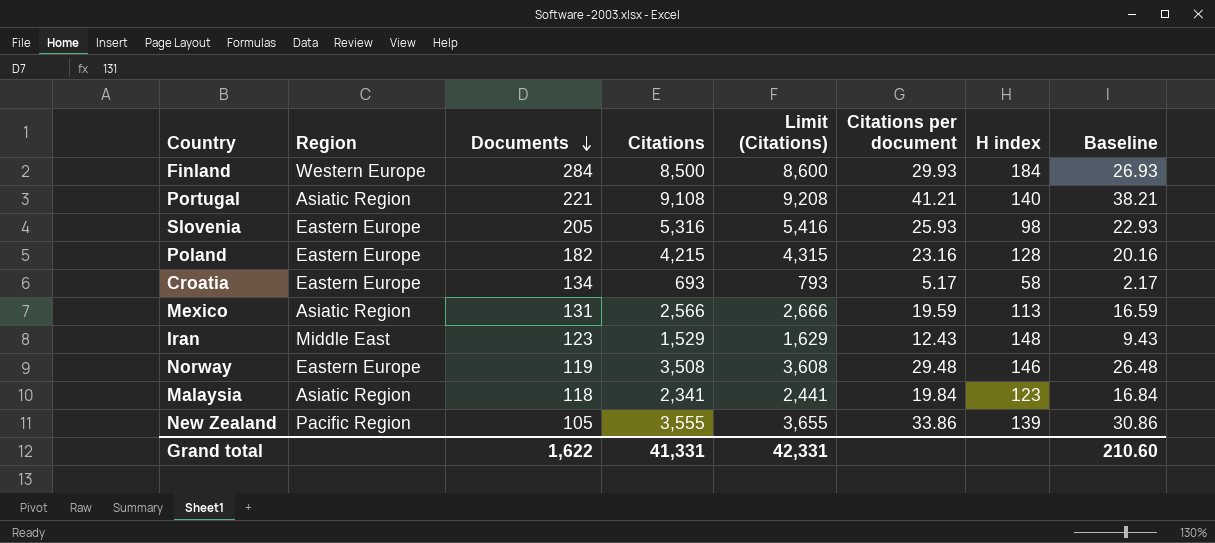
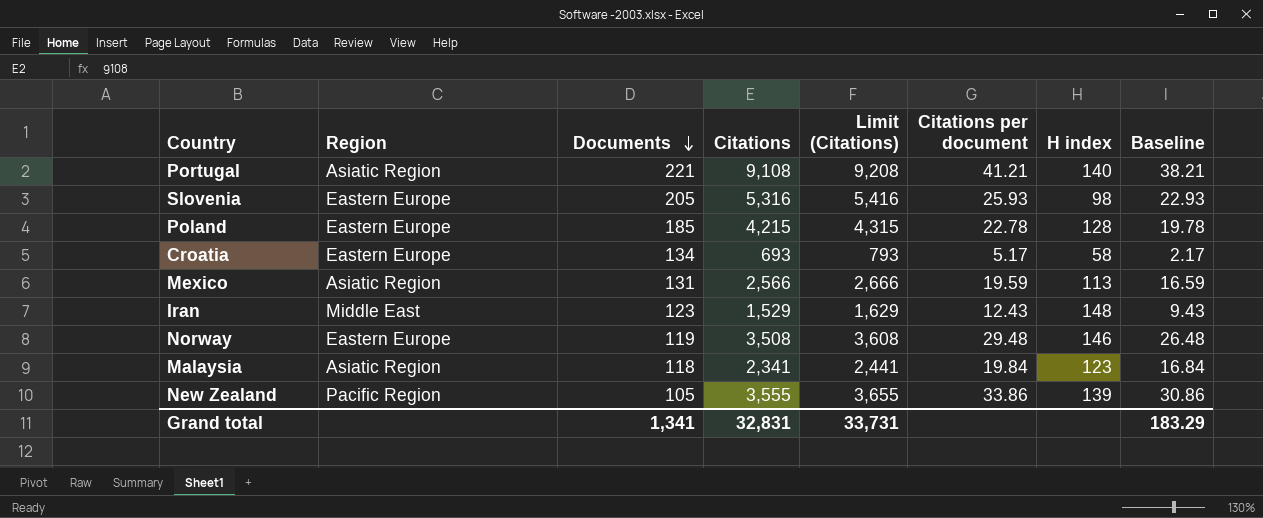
row Finland: Western Europe | 284 | 8,500 | 8,600 | 29.93 | 184 | 26.93 -> none
Poland | Documents: 182 -> 185
Poland | Citations per document: 23.16 -> 22.78
Poland | Baseline: 20.16 -> 19.78
Grand total | Documents: 1,622 -> 1,341
Grand total | Citations: 41,331 -> 32,831
Grand total | Limit (Citations): 42,331 -> 33,731
Grand total | Baseline: 210.60 -> 183.29

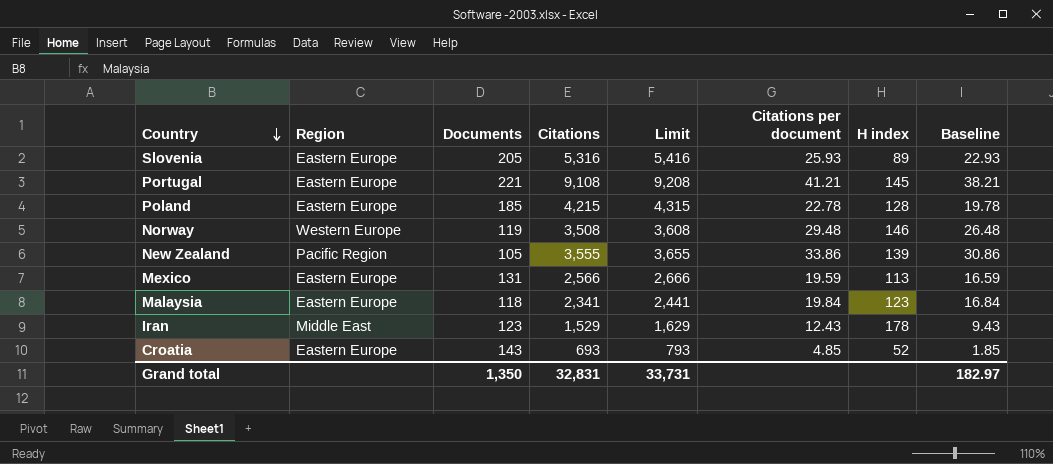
row order: Documents descending -> Country descending
column name: Limit (Citations) -> Limit
Slovenia | H index: 98 -> 89
Portugal | Region: Asiatic Region -> Eastern Europe
Portugal | H index: 140 -> 145
Norway | Region: Eastern Europe -> Western Europe
Mexico | Region: Asiatic Region -> Eastern Europe
Malaysia | Region: Asiatic Region -> Eastern Europe
Iran | H index: 148 -> 178
Croatia | Documents: 134 -> 143
Croatia | Citations per document: 5.17 -> 4.85
Croatia | H index: 58 -> 52
Croatia | Baseline: 2.17 -> 1.85
Grand total | Documents: 1,341 -> 1,350
Grand total | Baseline: 183.29 -> 182.97

